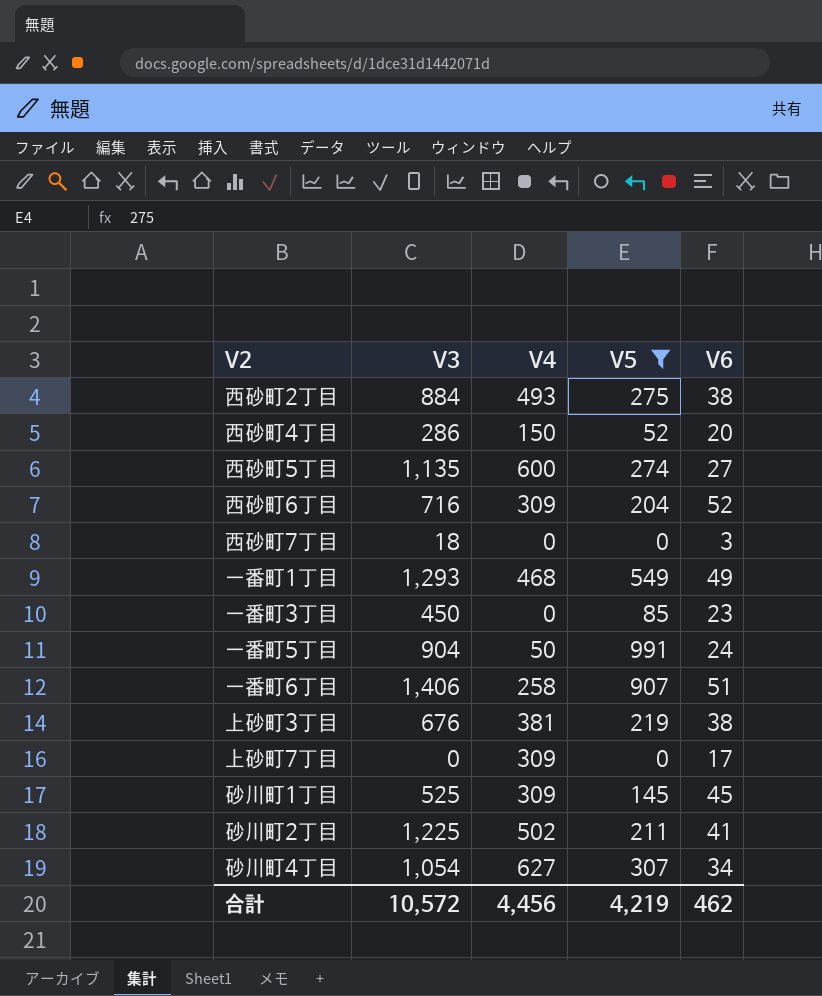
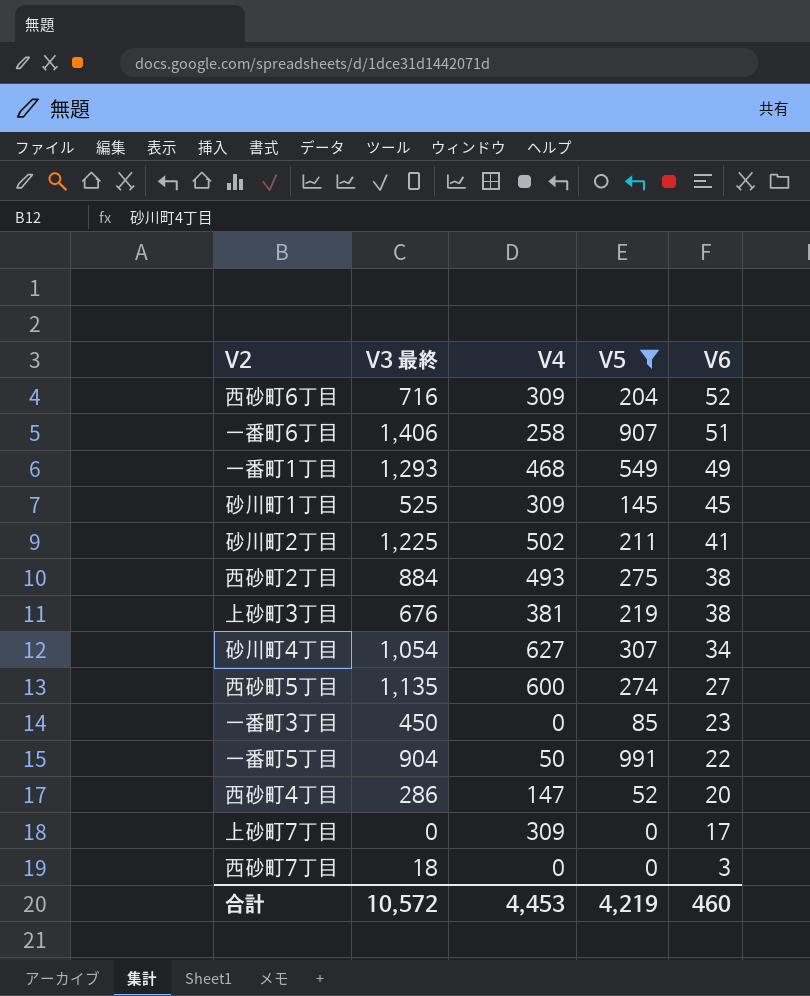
row order: none -> V6 descending
column name: V3 -> V3 最終
一番町5丁目 | V6: 24 -> 22
西砂町4丁目 | V4: 150 -> 147
合計 | V4: 4,456 -> 4,453
合計 | V6: 462 -> 460

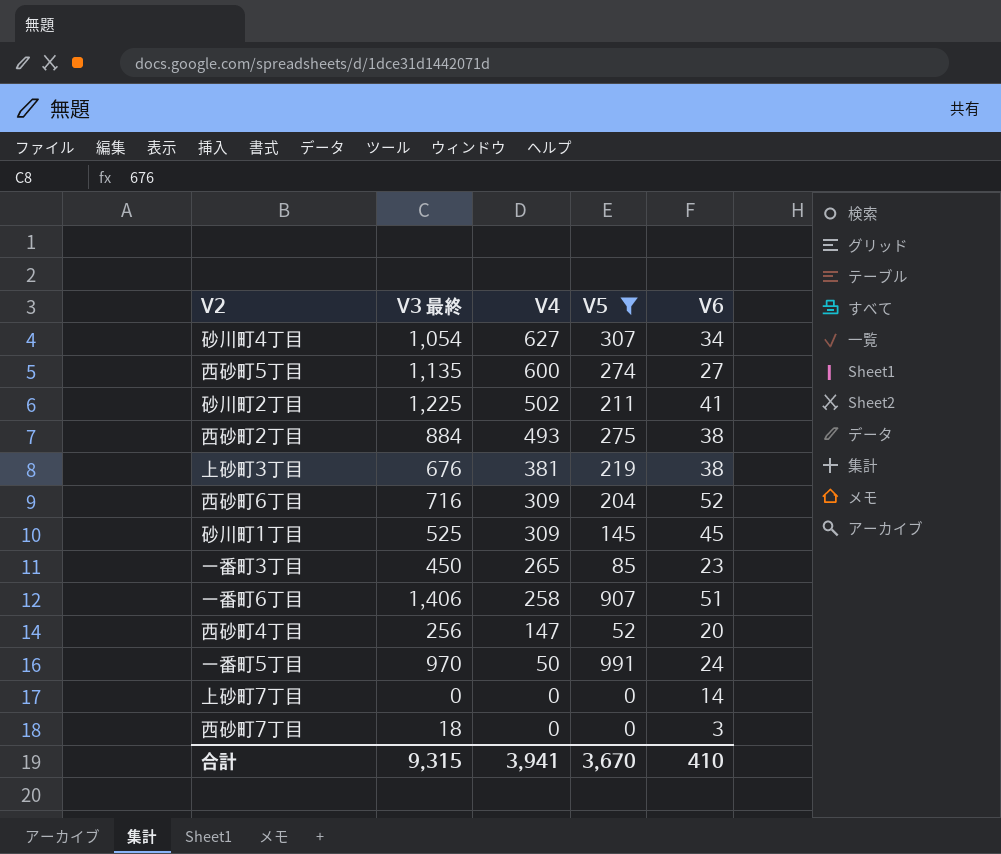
row order: V6 descending -> V4 descending
row 一番町1丁目: 1,293 | 468 | 549 | 49 -> none
一番町3丁目 | V4: 0 -> 265
西砂町4丁目 | V3 最終: 286 -> 256
一番町5丁目 | V3 最終: 904 -> 970
一番町5丁目 | V6: 22 -> 24
上砂町7丁目 | V4: 309 -> 0
上砂町7丁目 | V6: 17 -> 14
合計 | V3 最終: 10,572 -> 9,315
合計 | V4: 4,453 -> 3,941
合計 | V5: 4,219 -> 3,670
合計 | V6: 460 -> 410

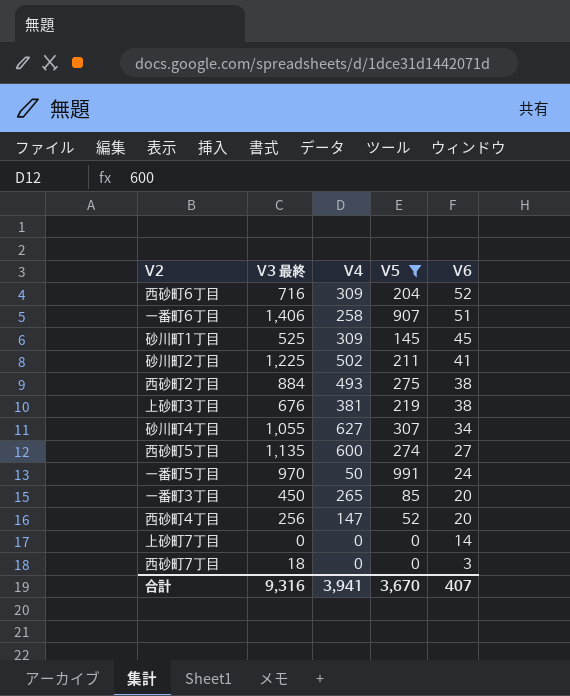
row order: V4 descending -> V6 descending
砂川町4丁目 | V3 最終: 1,054 -> 1,055
一番町3丁目 | V6: 23 -> 20
合計 | V3 最終: 9,315 -> 9,316
合計 | V6: 410 -> 407

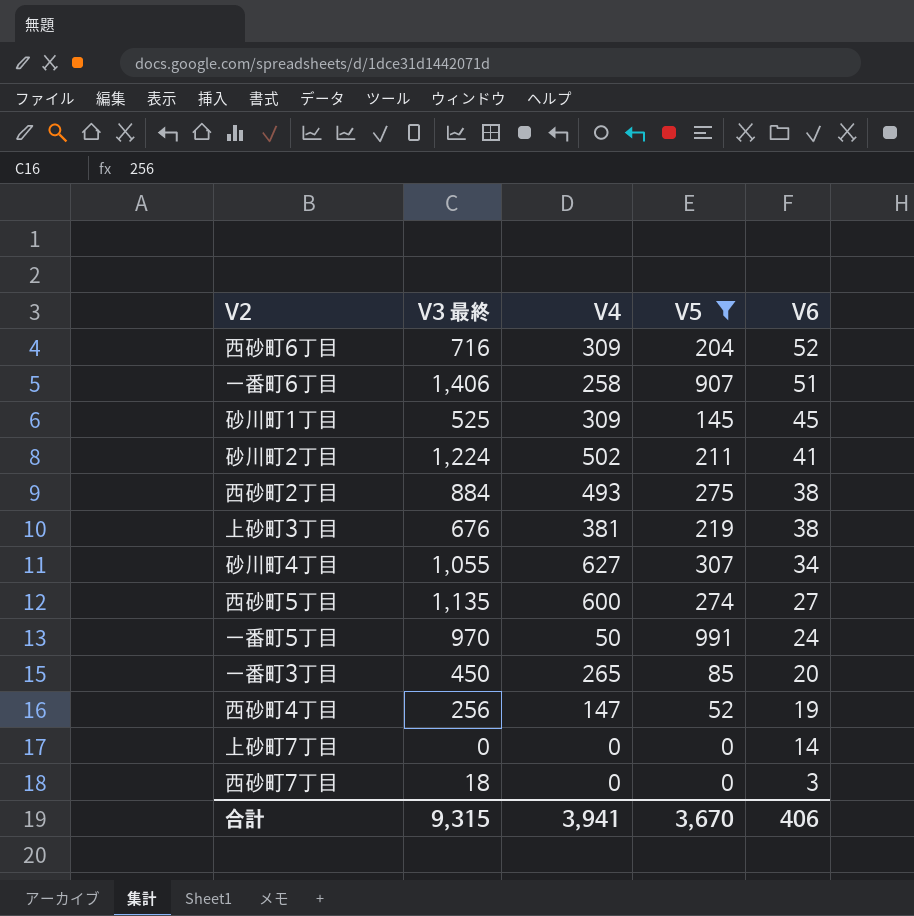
砂川町2丁目 | V3 最終: 1,225 -> 1,224
西砂町4丁目 | V6: 20 -> 19
合計 | V3 最終: 9,316 -> 9,315
合計 | V6: 407 -> 406

